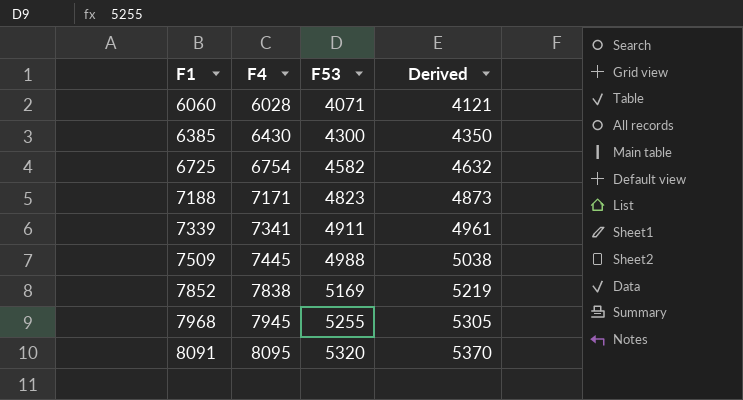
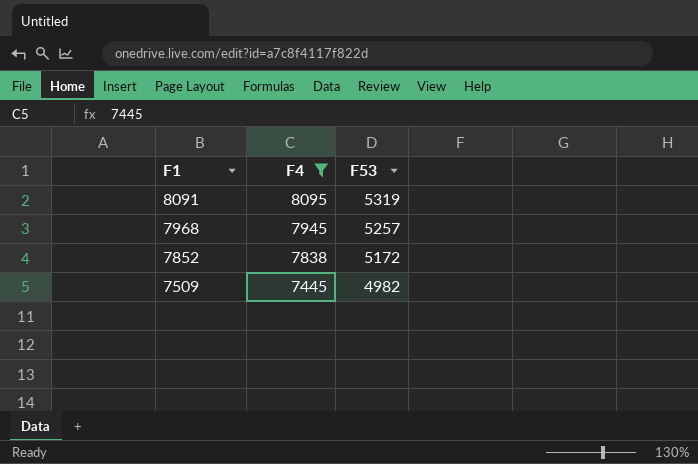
filter: none -> F4 >= 7445
row order: F1 ascending -> F1 descending
column Derived | formula: [F53] + 50 -> none
8091 | F53: 5320 -> 5319
7968 | F53: 5255 -> 5257
7852 | F53: 5169 -> 5172
7509 | F53: 4988 -> 4982

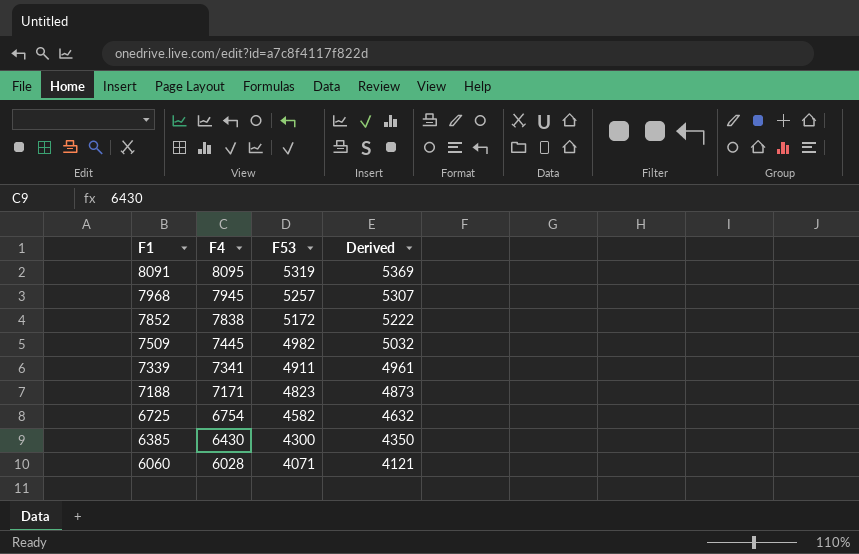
filter: F4 >= 7445 -> none
column Derived | formula: none -> [F53] + 50

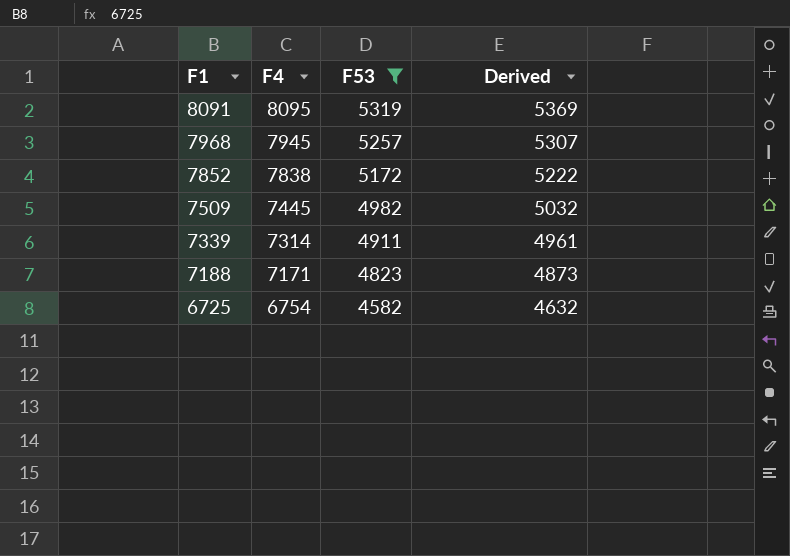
filter: none -> F53 >= 4582
7339 | F4: 7341 -> 7314

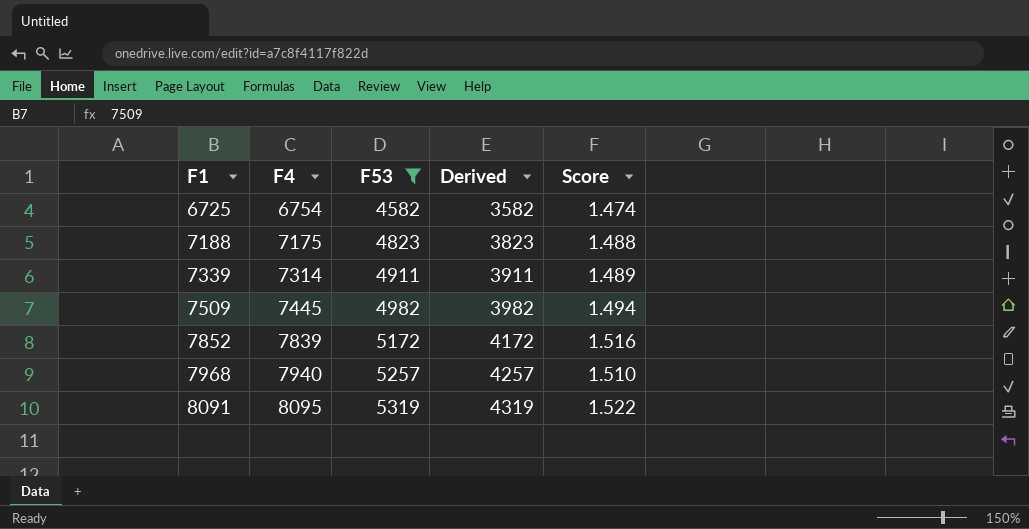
row order: F1 descending -> F1 ascending
column Derived | formula: [F53] + 50 -> [F53] - 1000
column Score | formula: none -> [F4] / [F53]
7188 | F4: 7171 -> 7175
7852 | F4: 7838 -> 7839
7968 | F4: 7945 -> 7940

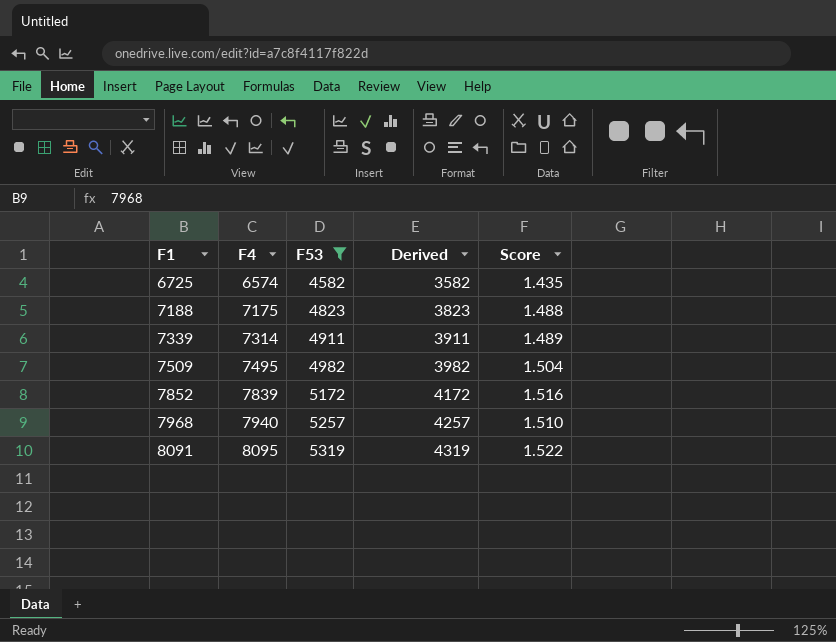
6725 | F4: 6754 -> 6574
6725 | Score: 1.474 -> 1.435
7509 | F4: 7445 -> 7495
7509 | Score: 1.494 -> 1.504

